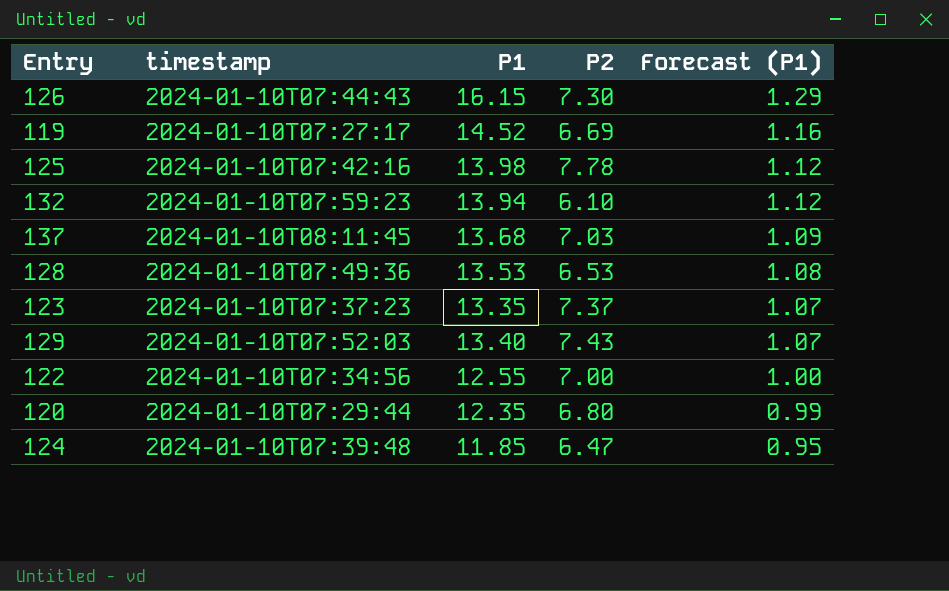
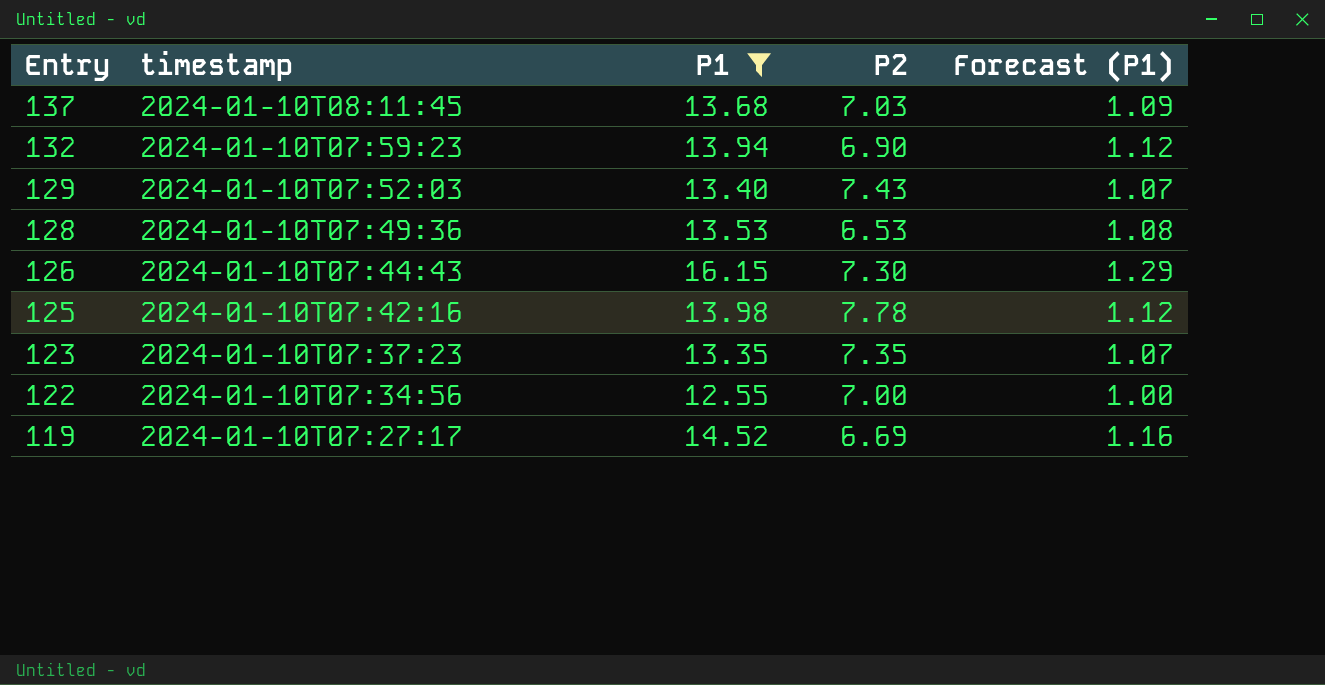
filter: none -> P1 >= 12.55
row order: Forecast (P1) descending -> Entry descending
132 | P2: 6.10 -> 6.90
123 | P2: 7.37 -> 7.35

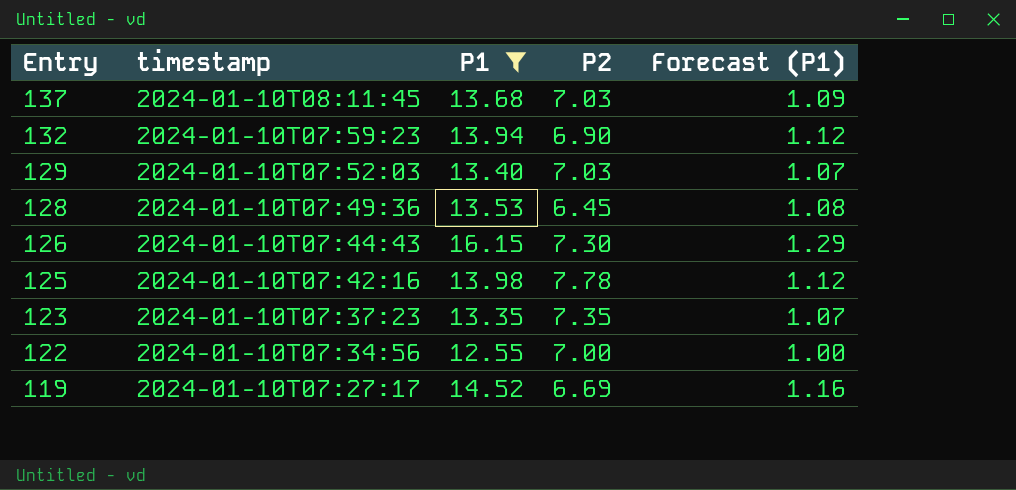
129 | P2: 7.43 -> 7.03
128 | P2: 6.53 -> 6.45

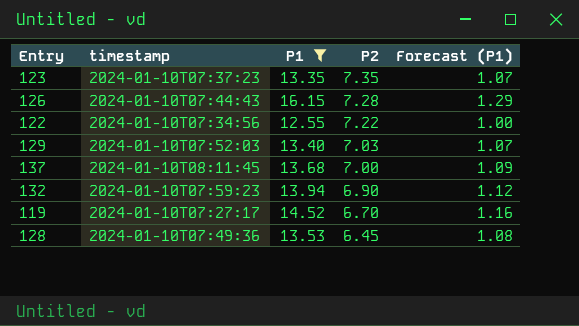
row order: Entry descending -> P2 descending
row 125: 2024-01-10T07:42:16 | 13.98 | 7.78 | 1.12 -> none
126 | P2: 7.30 -> 7.28
122 | P2: 7.00 -> 7.22
137 | P2: 7.03 -> 7.00
119 | P2: 6.69 -> 6.70

